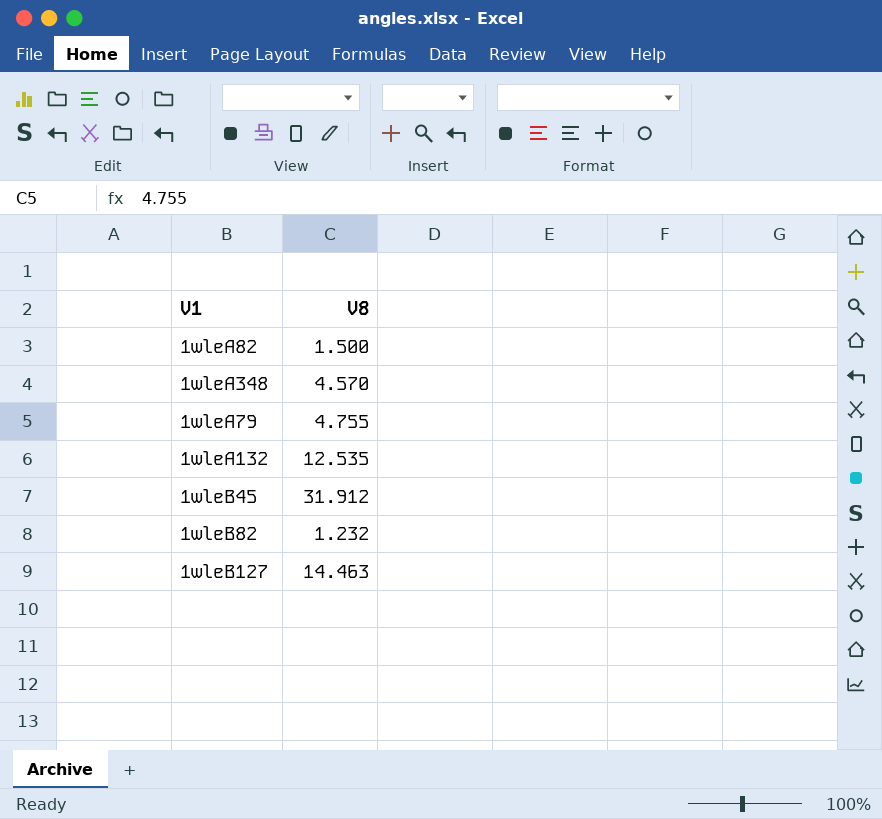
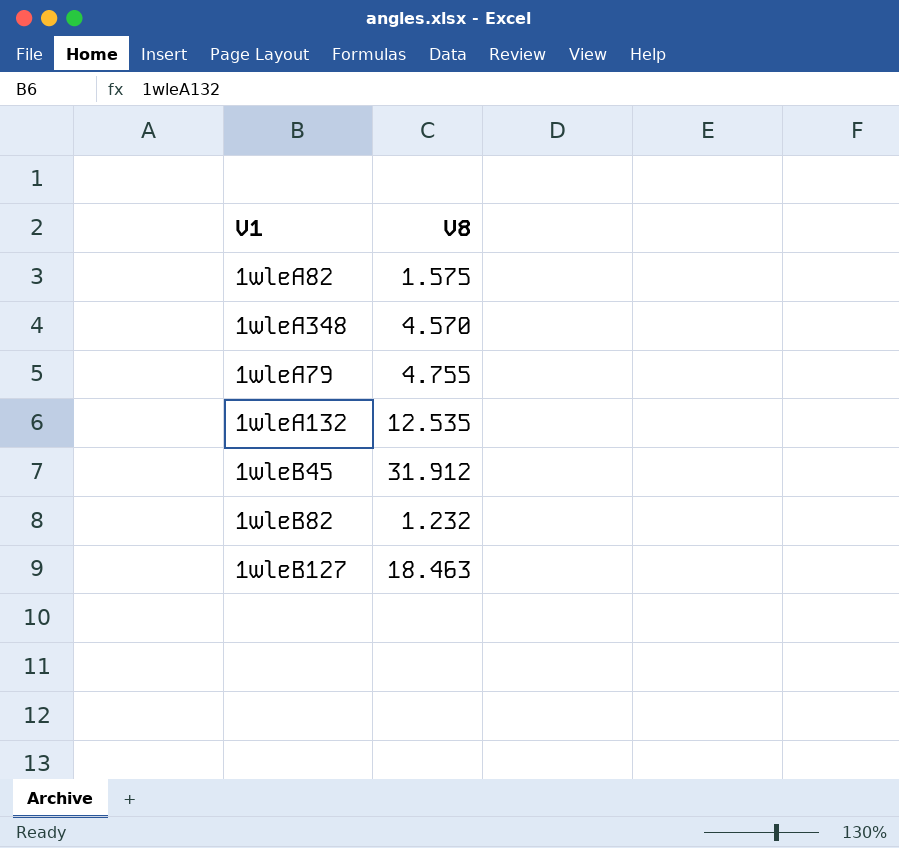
1wleA82 | V8: 1.500 -> 1.575
1wleB127 | V8: 14.463 -> 18.463

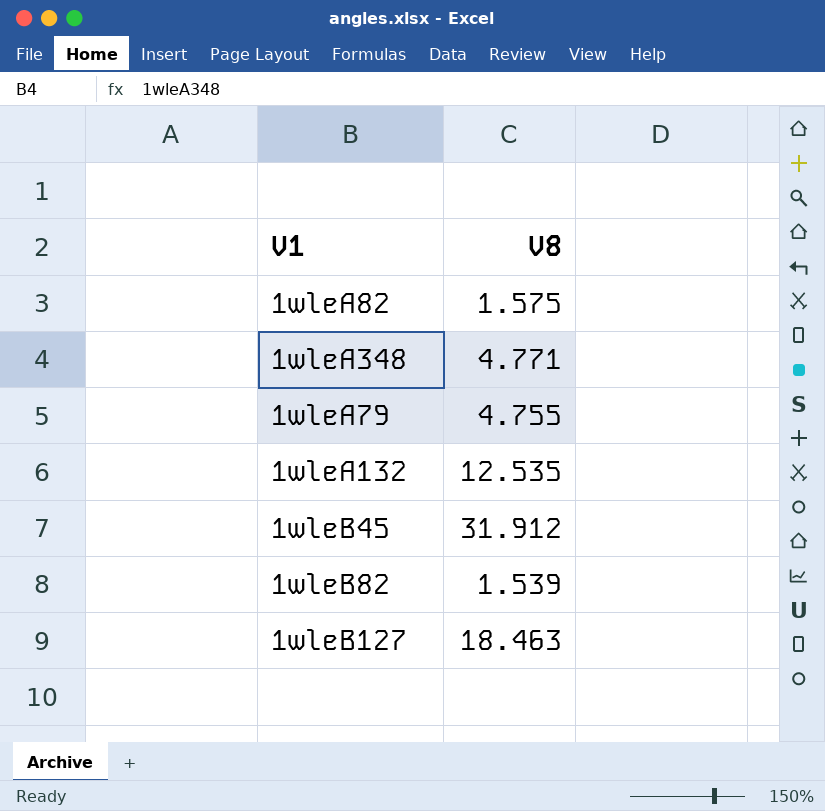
1wleA348 | V8: 4.570 -> 4.771
1wleB82 | V8: 1.232 -> 1.539

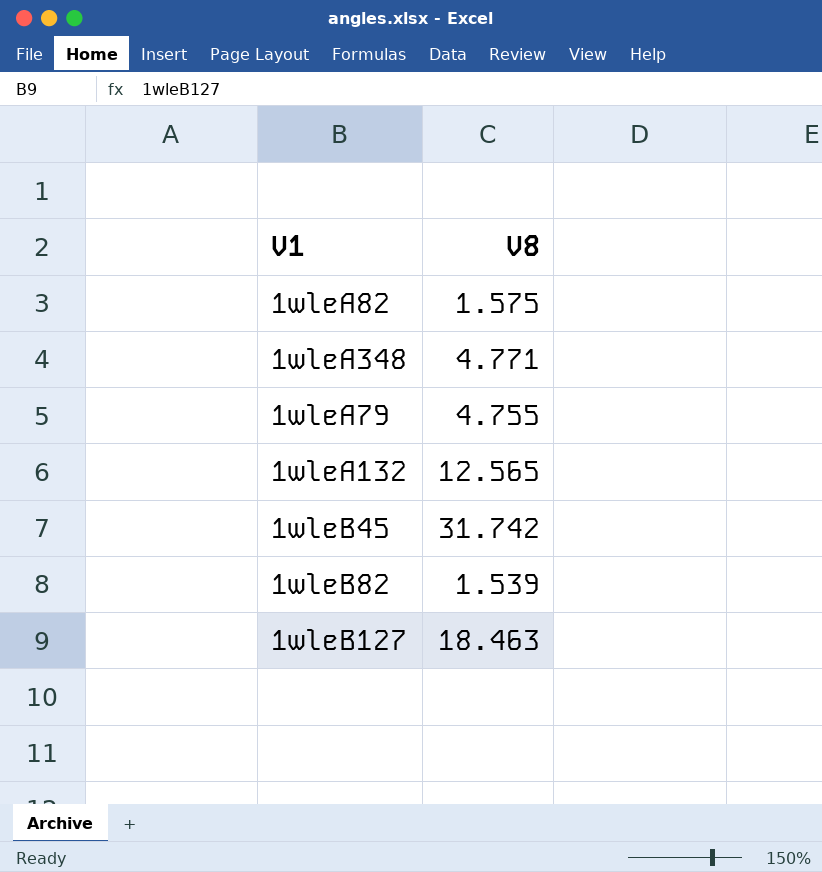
1wleA132 | V8: 12.535 -> 12.565
1wleB45 | V8: 31.912 -> 31.742

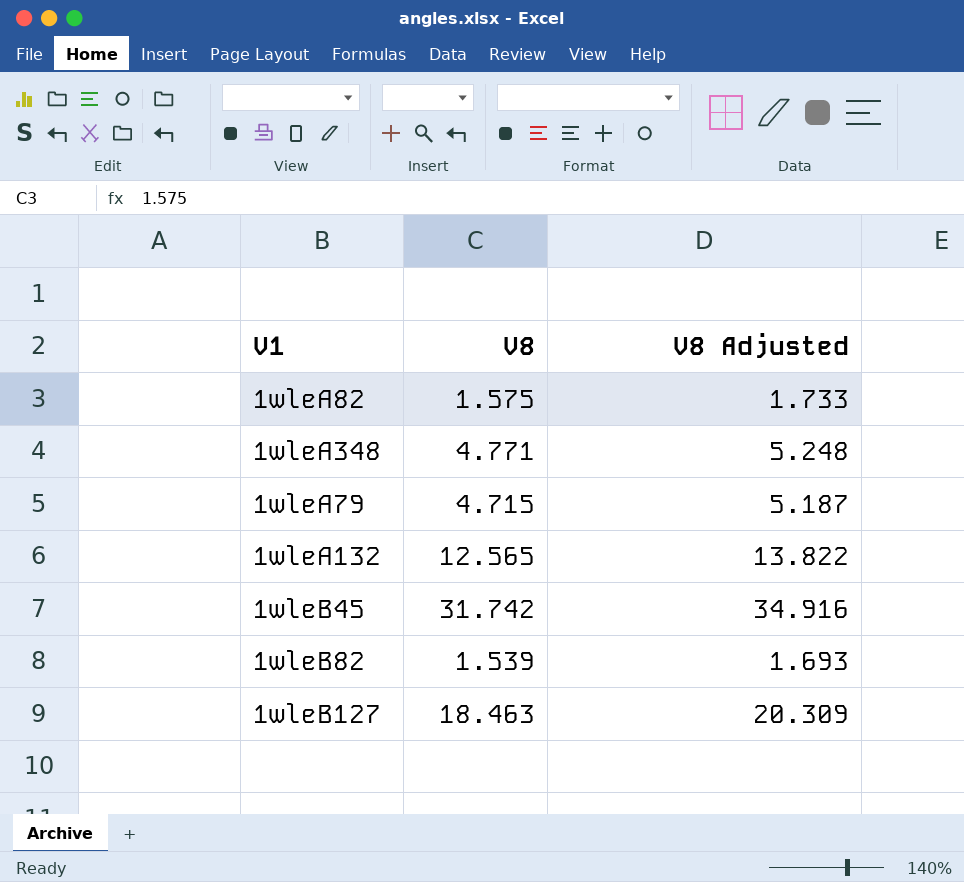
column V8 Adjusted | formula: none -> [V8] * 1.1
1wleA79 | V8: 4.755 -> 4.715

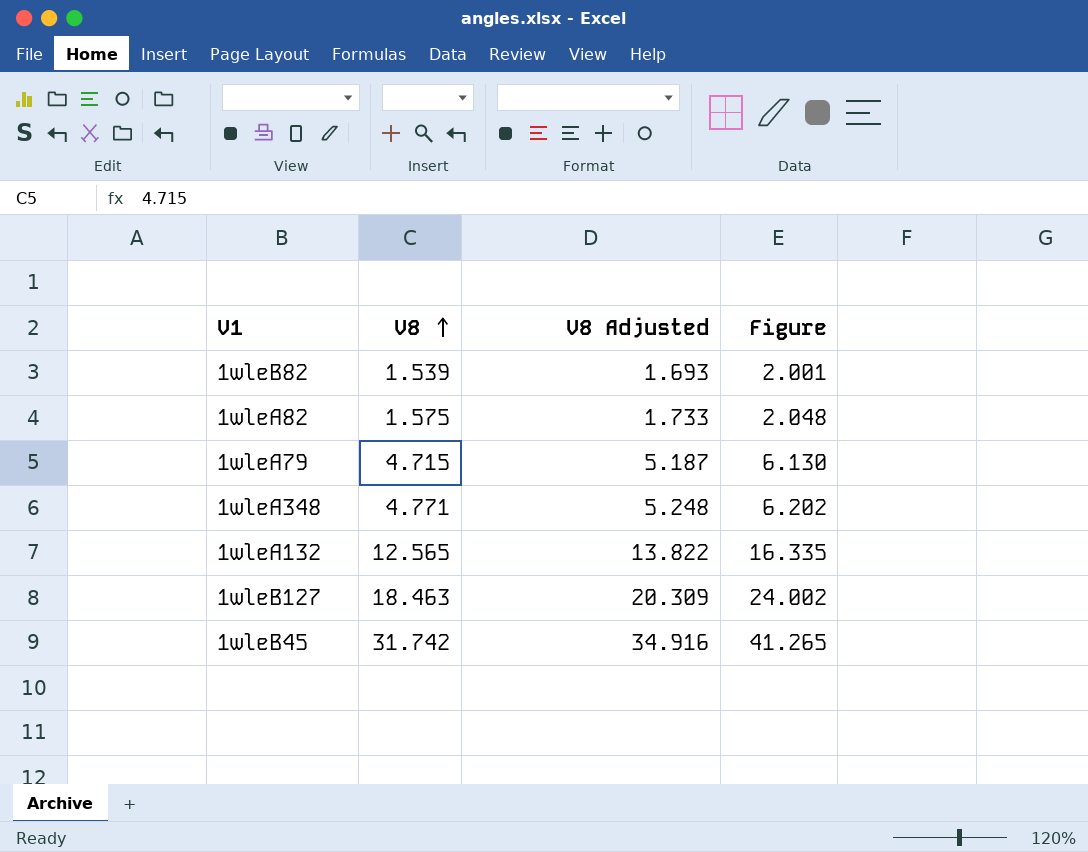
row order: none -> V8 ascending
column Figure | formula: none -> [V8] * 1.3

